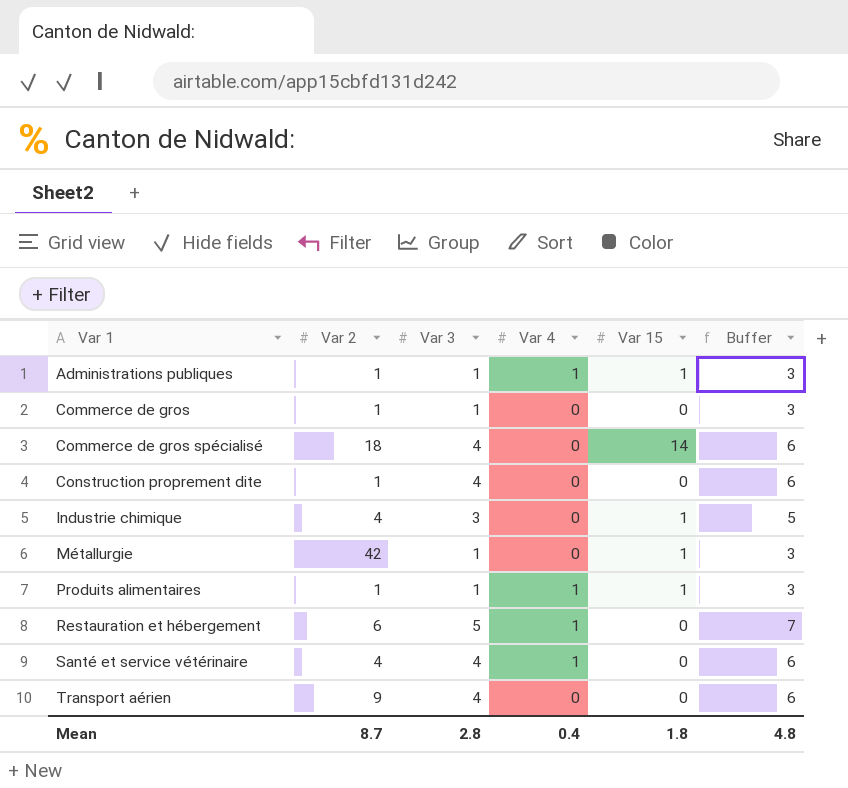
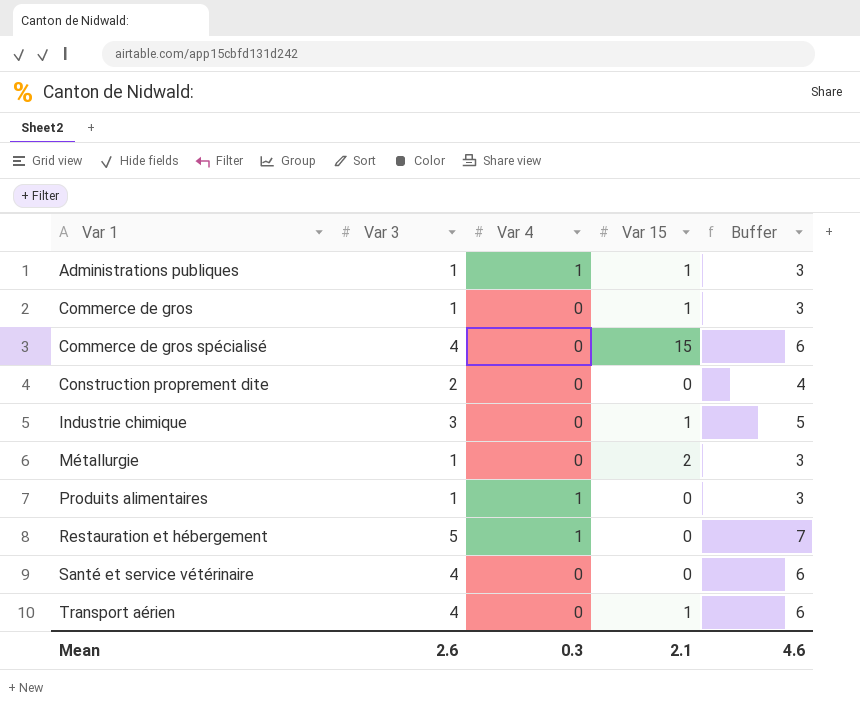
column Var 2 | position: 2 -> none
Commerce de gros | Var 15: 0 -> 1
Commerce de gros spécialisé | Var 15: 14 -> 15
Construction proprement dite | Var 3: 4 -> 2
Construction proprement dite | Buffer: 6 -> 4
Métallurgie | Var 15: 1 -> 2
Produits alimentaires | Var 15: 1 -> 0
Santé et service vétérinaire | Var 4: 1 -> 0
Transport aérien | Var 15: 0 -> 1
Mean | Var 3: 2.8 -> 2.6
Mean | Var 4: 0.4 -> 0.3
Mean | Var 15: 1.8 -> 2.1
Mean | Buffer: 4.8 -> 4.6

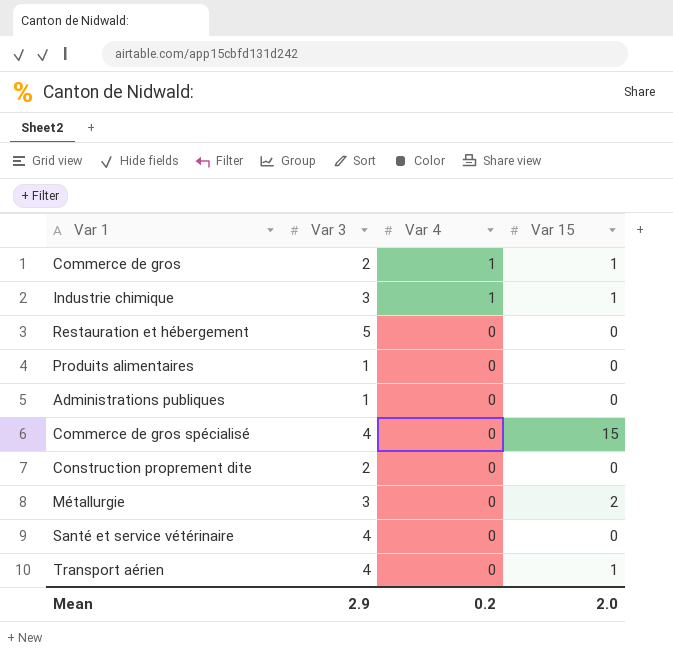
row order: Var 1 ascending -> Var 4 descending
column Buffer | formula: [Var 3] + 2 -> none
Commerce de gros | Var 3: 1 -> 2
Commerce de gros | Var 4: 0 -> 1
Industrie chimique | Var 4: 0 -> 1
Restauration et hébergement | Var 4: 1 -> 0
Produits alimentaires | Var 4: 1 -> 0
Administrations publiques | Var 4: 1 -> 0
Administrations publiques | Var 15: 1 -> 0
Métallurgie | Var 3: 1 -> 3
Mean | Var 3: 2.6 -> 2.9
Mean | Var 4: 0.3 -> 0.2
Mean | Var 15: 2.1 -> 2.0

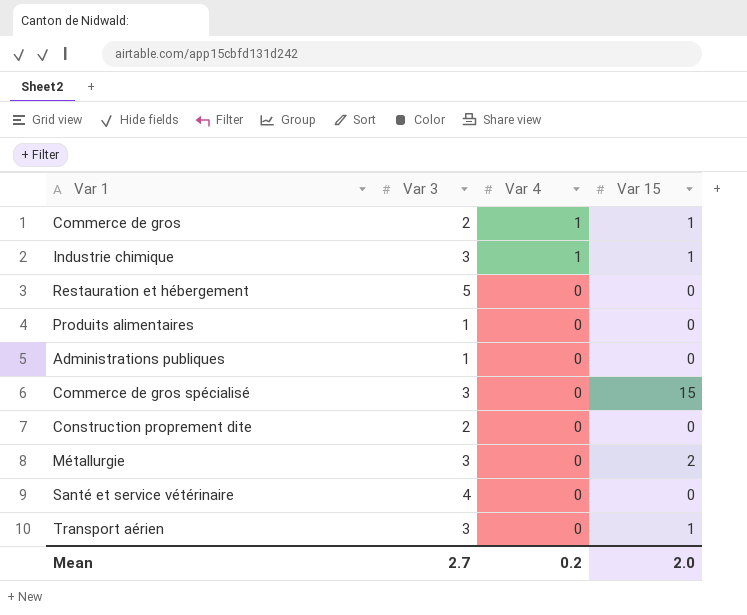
Commerce de gros spécialisé | Var 3: 4 -> 3
Transport aérien | Var 3: 4 -> 3
Mean | Var 3: 2.9 -> 2.7

